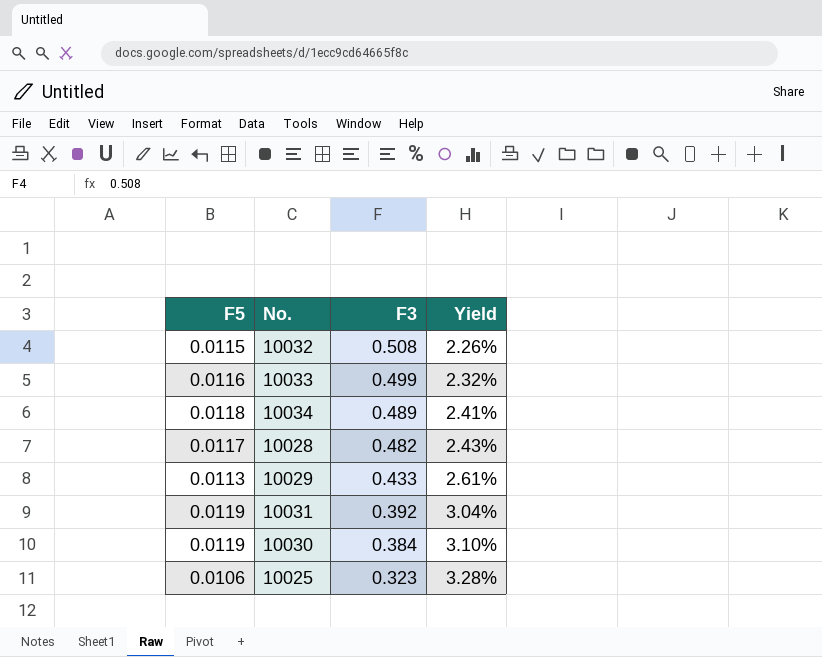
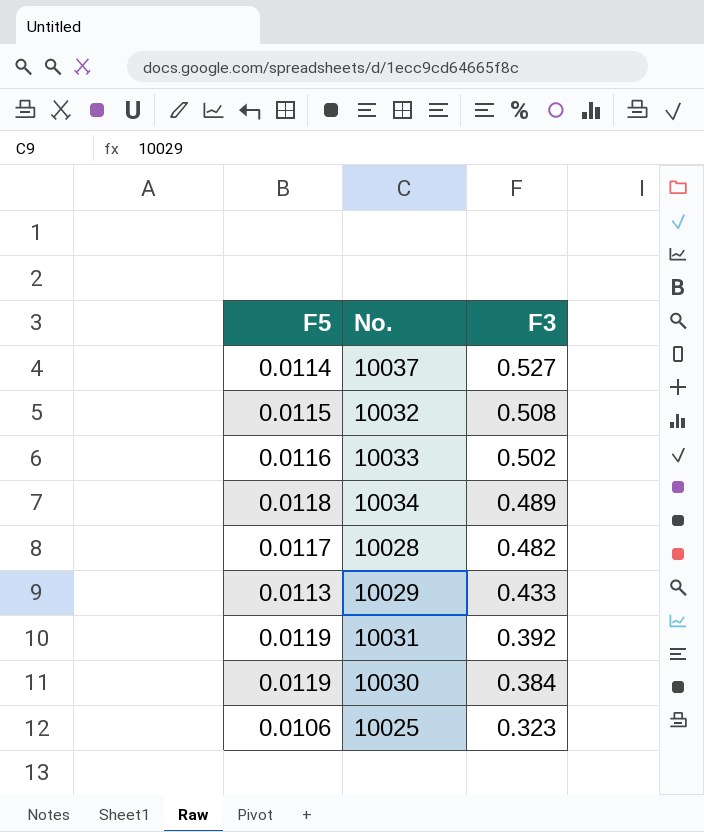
column Yield | formula: [F5] / [F3] -> none
row 10037: none -> 0.0114 | 0.527
10033 | F3: 0.499 -> 0.502

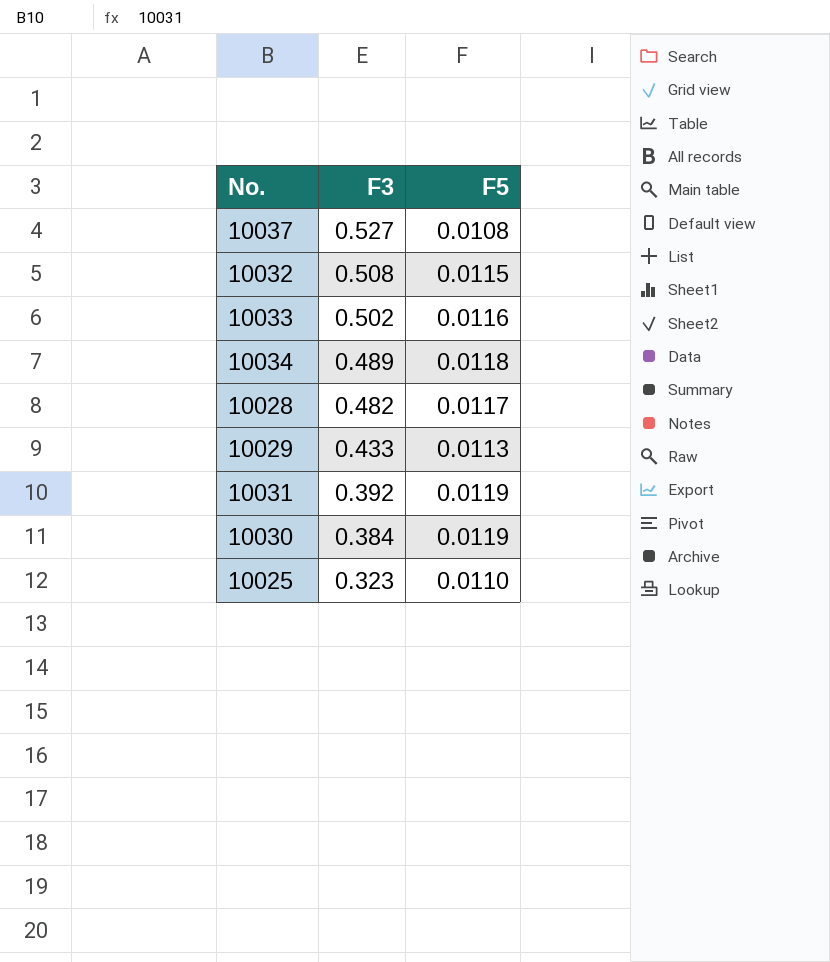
column F5 | position: 1 -> 3
10037 | F5: 0.0114 -> 0.0108
10025 | F5: 0.0106 -> 0.0110

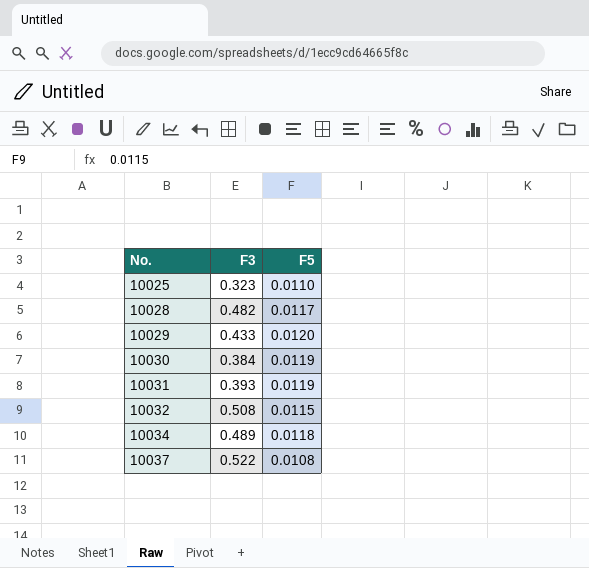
row order: F3 descending -> No. ascending
row 10033: 0.502 | 0.0116 -> none
10029 | F5: 0.0113 -> 0.0120
10031 | F3: 0.392 -> 0.393
10037 | F3: 0.527 -> 0.522

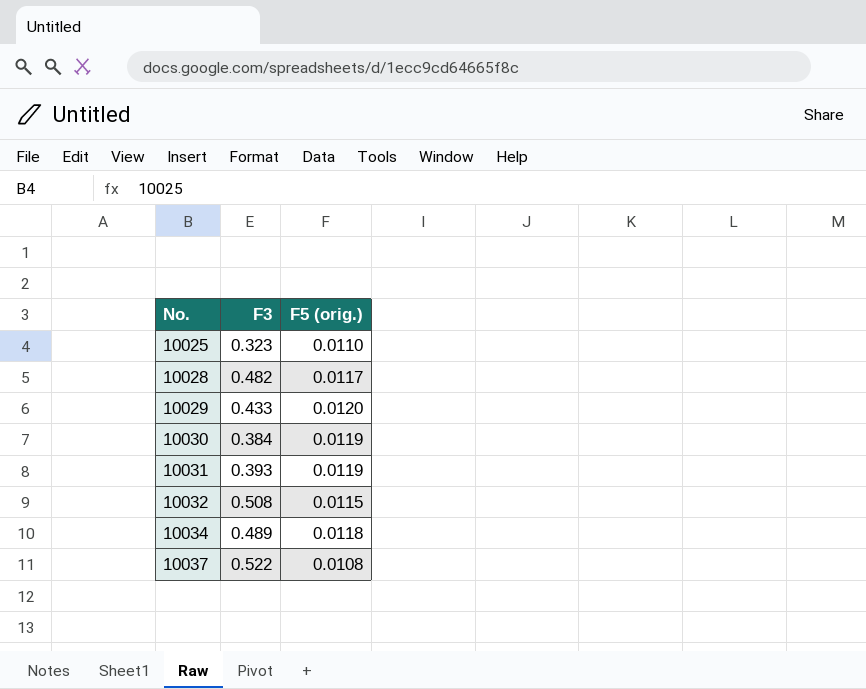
column name: F5 -> F5 (orig.)

